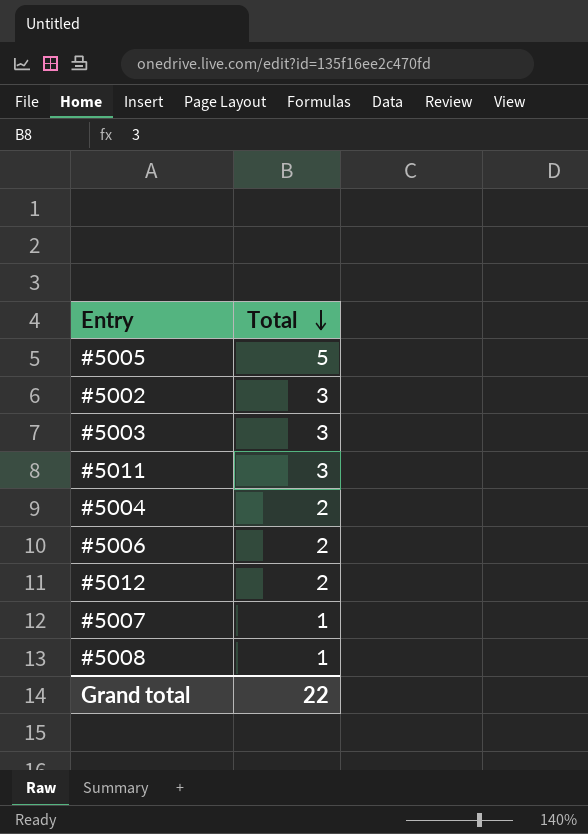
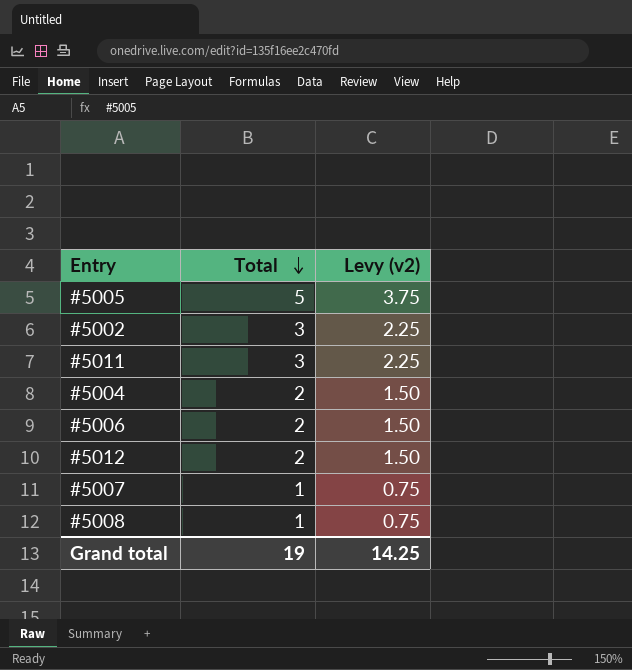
column Levy (v2) | formula: none -> [Total] * 0.75
row #5003: 3 -> none
Grand total | Total: 22 -> 19

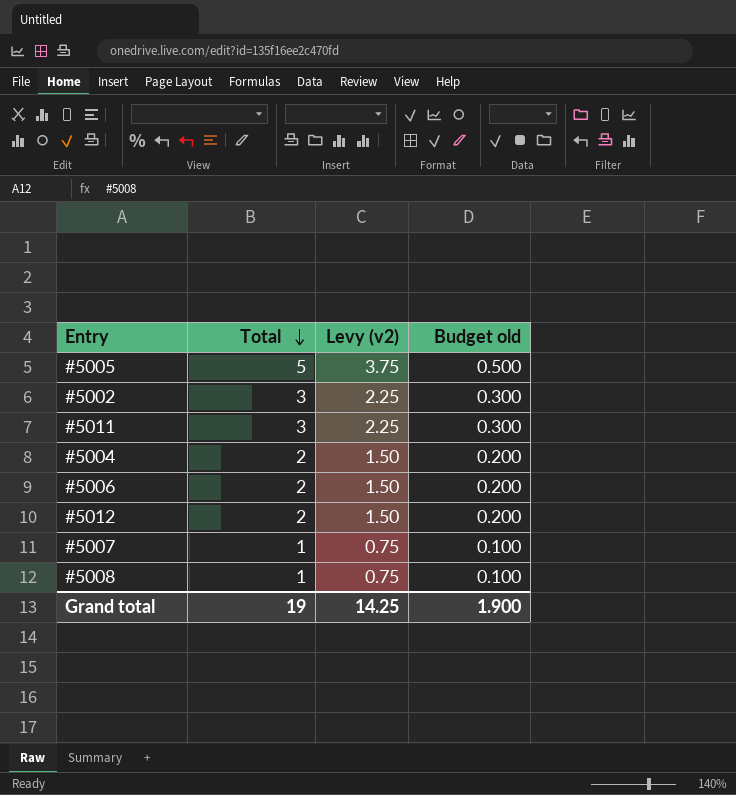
column Budget old | formula: none -> [Total] * 0.1

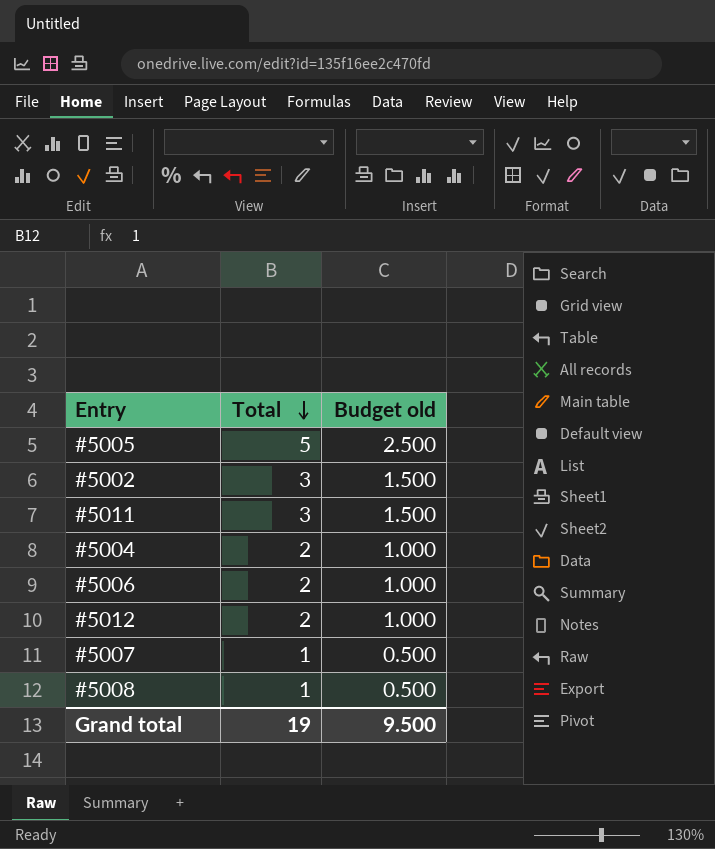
column Levy (v2) | formula: [Total] * 0.75 -> none
column Budget old | formula: [Total] * 0.1 -> [Total] * 0.5
Grand total | Budget old: 1.900 -> 9.500

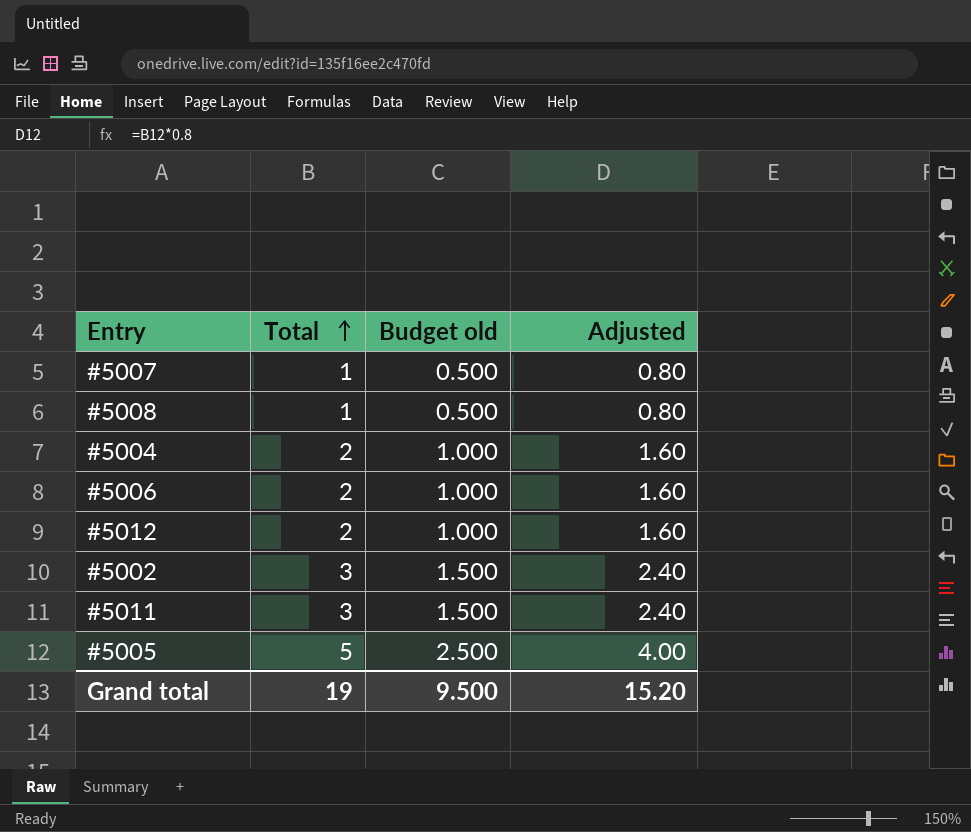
row order: Total descending -> Total ascending
column Adjusted | formula: none -> [Total] * 0.8

